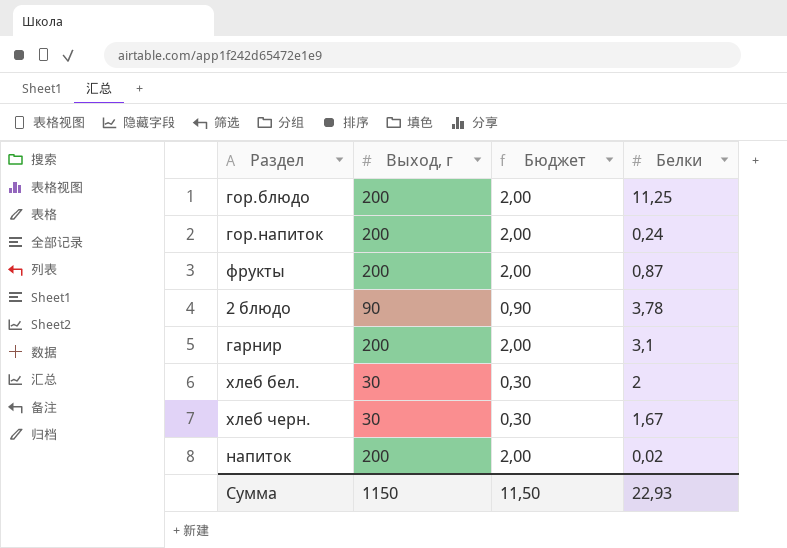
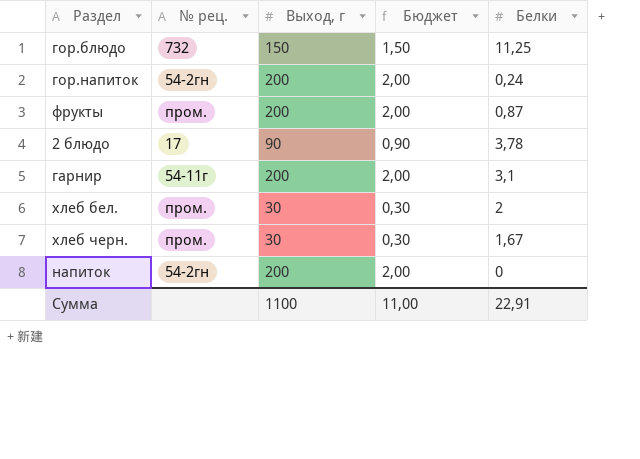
column № рец. | position: none -> 2
гор.блюдо | Выход, г: 200 -> 150
гор.блюдо | Бюджет: 2,00 -> 1,50
напиток | Белки: 0,02 -> 0
Сумма | Выход, г: 1150 -> 1100
Сумма | Бюджет: 11,50 -> 11,00
Сумма | Белки: 22,93 -> 22,91

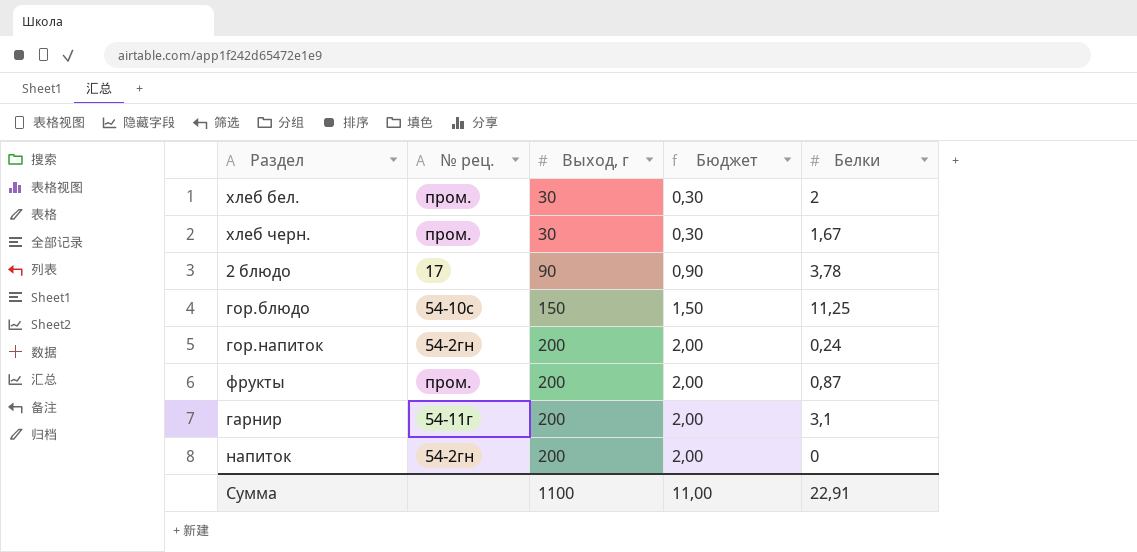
row order: none -> Выход, г ascending
гор.блюдо | № рец.: 732 -> 54-10с

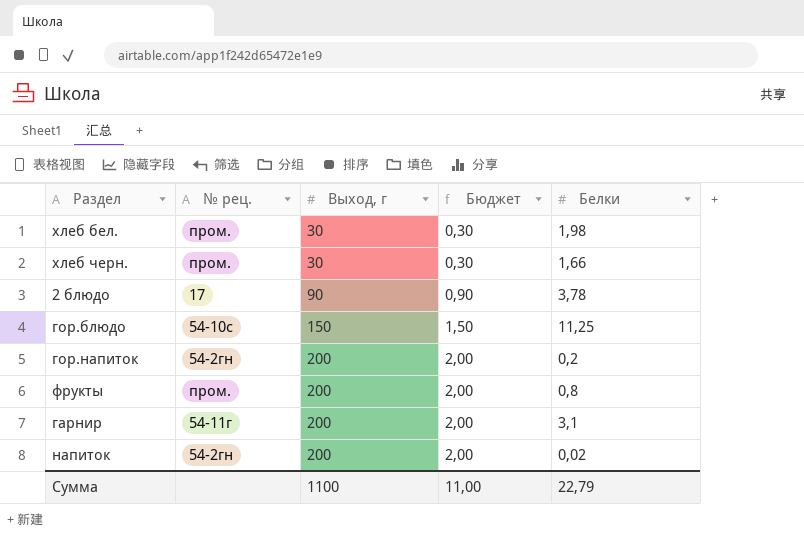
хлеб бел. | Белки: 2 -> 1,98
хлеб черн. | Белки: 1,67 -> 1,66
гор.напиток | Белки: 0,24 -> 0,2
фрукты | Белки: 0,87 -> 0,8
напиток | Белки: 0 -> 0,02
Сумма | Белки: 22,91 -> 22,79

